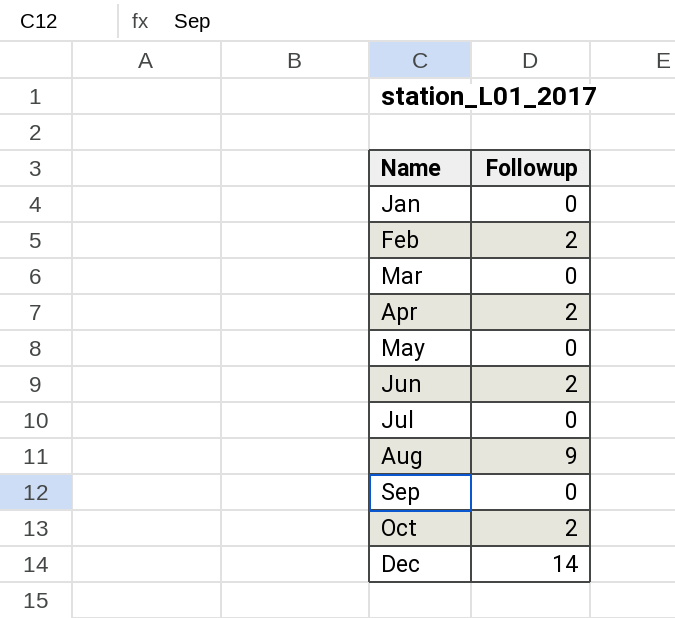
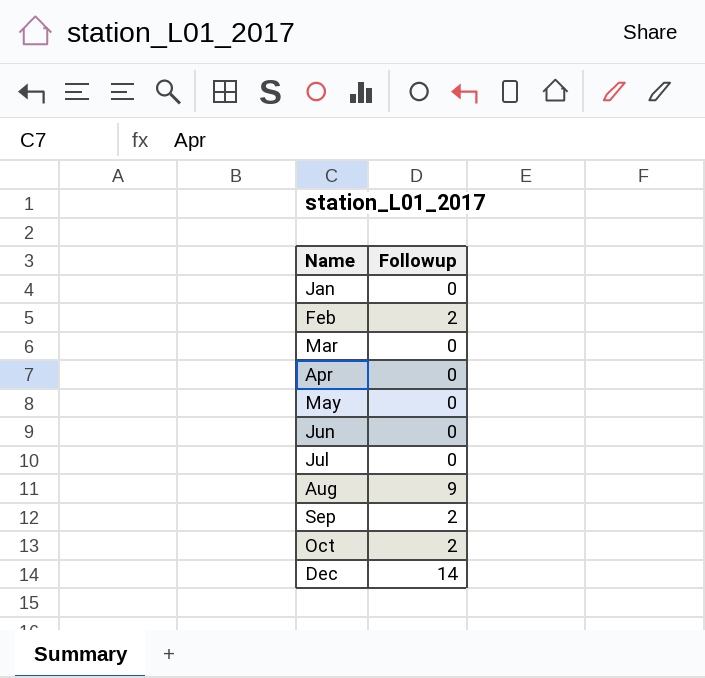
Apr | Followup: 2 -> 0
Jun | Followup: 2 -> 0
Sep | Followup: 0 -> 2

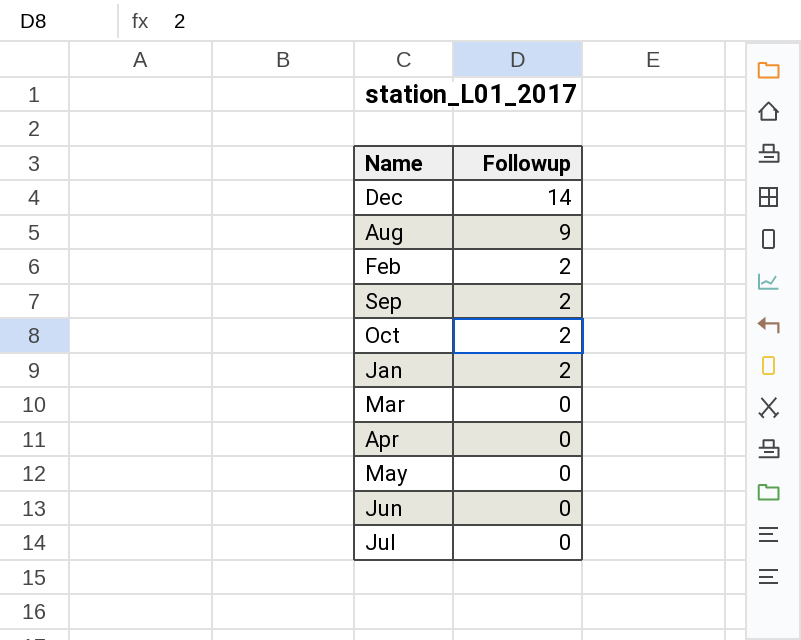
row order: Name ascending -> Followup descending
Jan | Followup: 0 -> 2

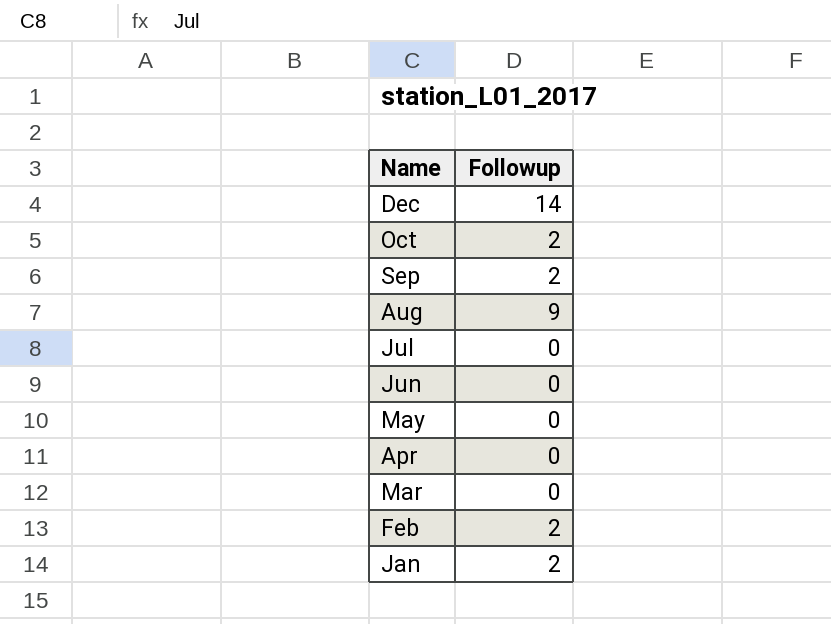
row order: Followup descending -> Name descending

